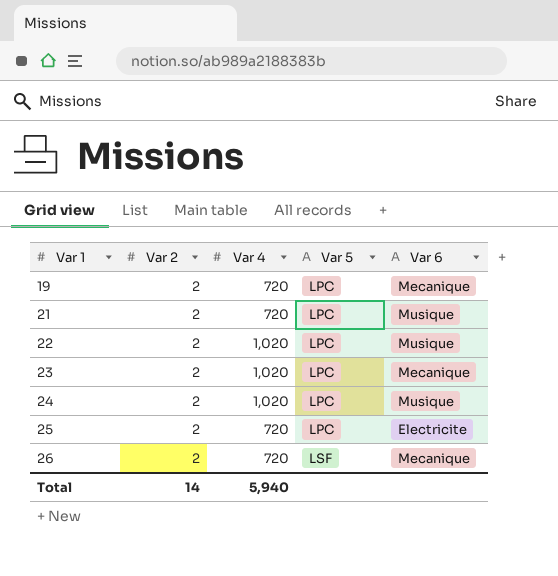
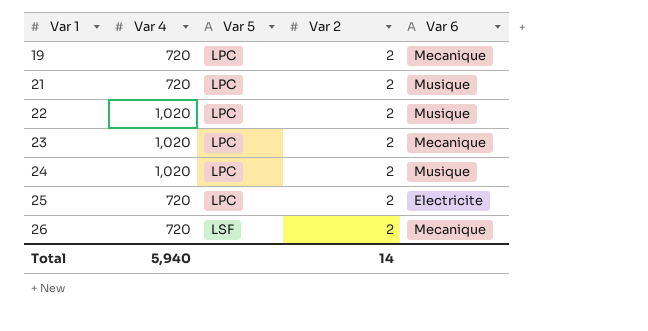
column Var 2 | position: 2 -> 4

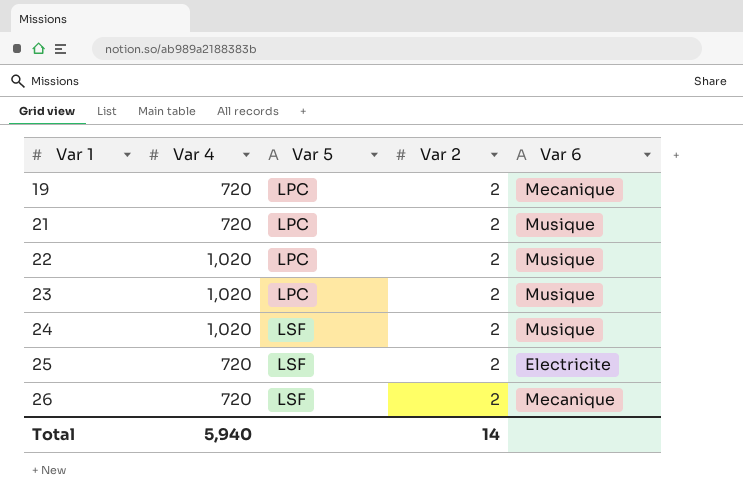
23 | Var 6: Mecanique -> Musique
24 | Var 5: LPC -> LSF
25 | Var 5: LPC -> LSF

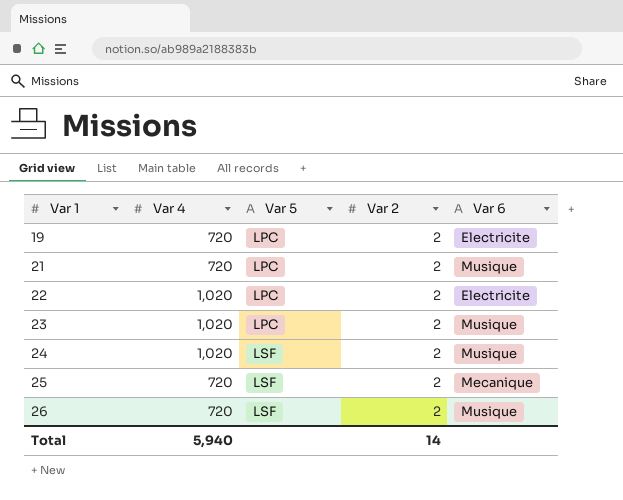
19 | Var 6: Mecanique -> Electricite
22 | Var 6: Musique -> Electricite
25 | Var 6: Electricite -> Mecanique
26 | Var 6: Mecanique -> Musique

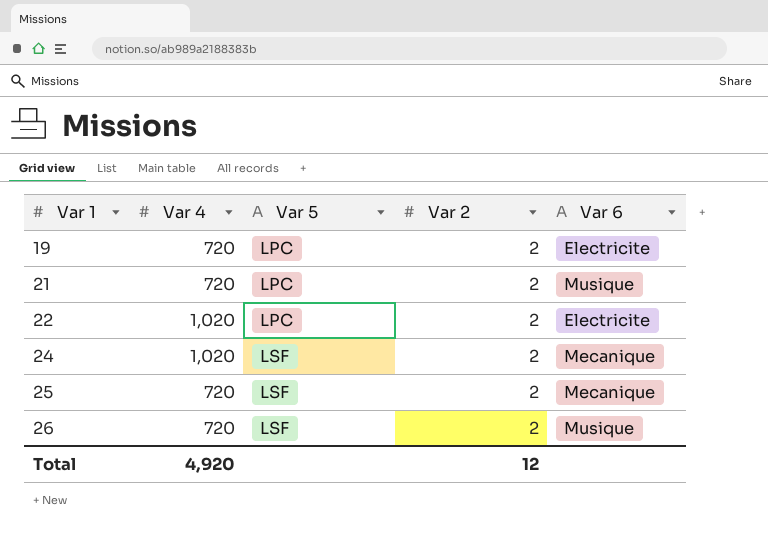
row 23: 1,020 | LPC | 2 | Musique -> none
24 | Var 6: Musique -> Mecanique
Total | Var 4: 5,940 -> 4,920
Total | Var 2: 14 -> 12

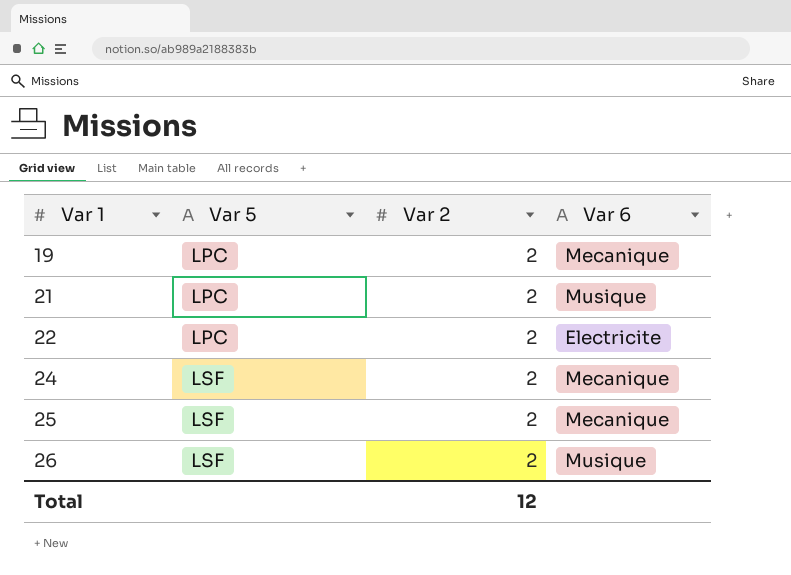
column Var 4 | position: 2 -> none
19 | Var 6: Electricite -> Mecanique

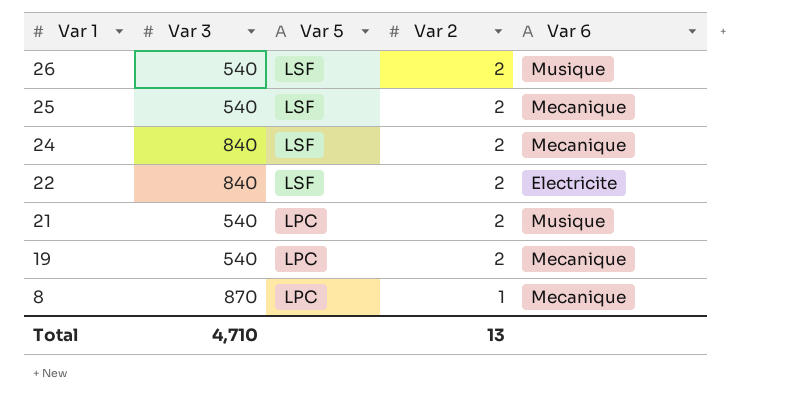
row order: Var 1 ascending -> Var 1 descending
column Var 3 | position: none -> 2
22 | Var 5: LPC -> LSF
row 8: none -> 870 | LPC | 1 | Mecanique
Total | Var 2: 12 -> 13

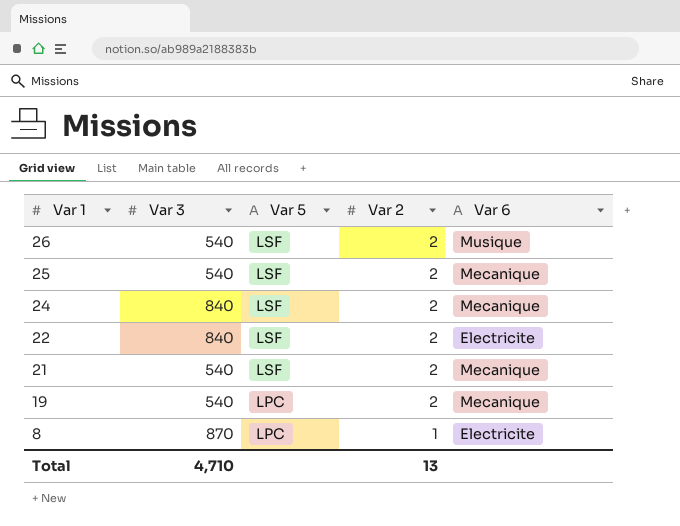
21 | Var 5: LPC -> LSF
21 | Var 6: Musique -> Mecanique
8 | Var 6: Mecanique -> Electricite

